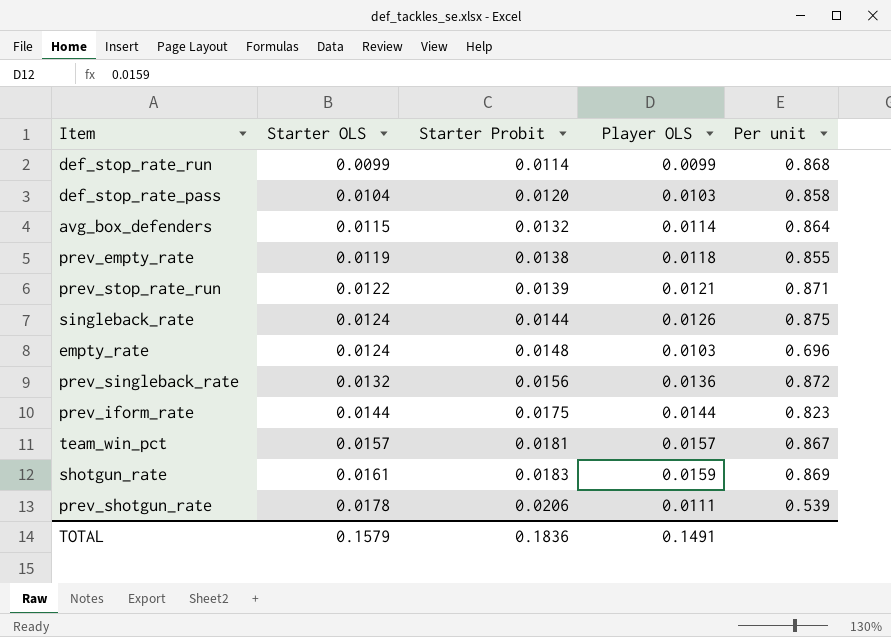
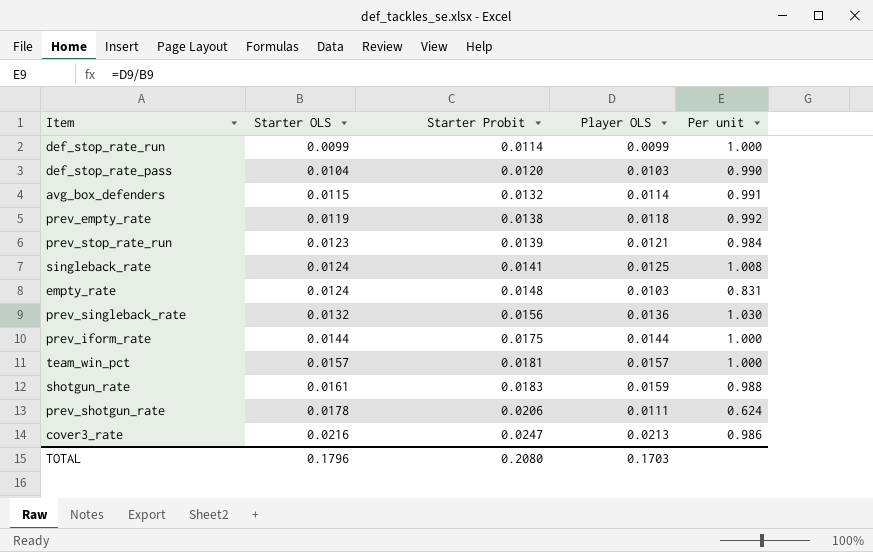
column Per unit | formula: [Player OLS] / [Starter Probit] -> [Player OLS] / [Starter OLS]
prev_stop_rate_run | Starter OLS: 0.0122 -> 0.0123
singleback_rate | Starter Probit: 0.0144 -> 0.0141
singleback_rate | Player OLS: 0.0126 -> 0.0125
row cover3_rate: none -> 0.0216 | 0.0247 | 0.0213 | 0.986
TOTAL | Starter OLS: 0.1579 -> 0.1796
TOTAL | Starter Probit: 0.1836 -> 0.2080
TOTAL | Player OLS: 0.1491 -> 0.1703

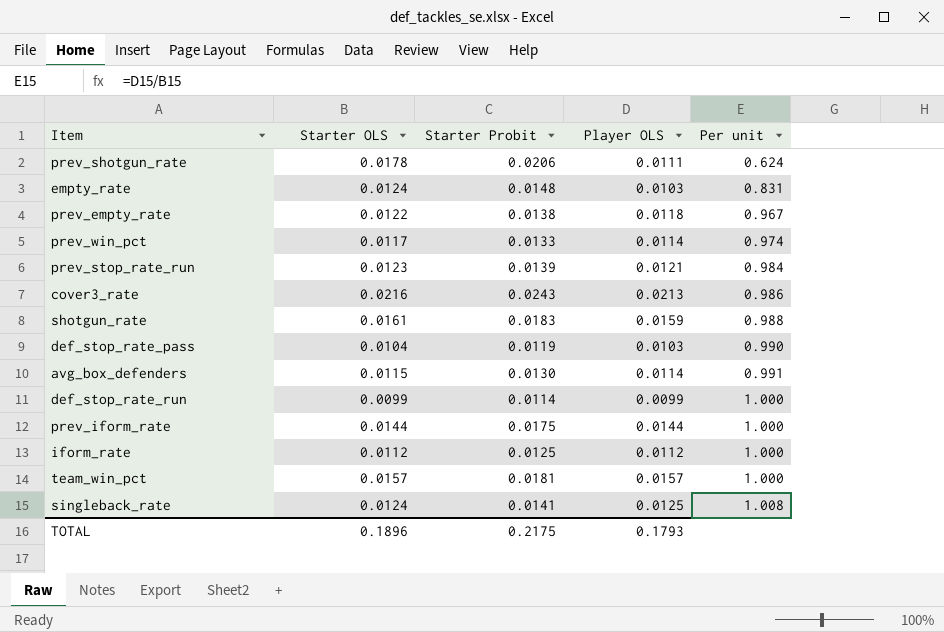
row order: Starter OLS ascending -> Per unit ascending
row prev_singleback_rate: 0.0132 | 0.0156 | 0.0136 | 1.030 -> none
prev_empty_rate | Starter OLS: 0.0119 -> 0.0122
prev_empty_rate | Per unit: 0.992 -> 0.967
row prev_win_pct: none -> 0.0117 | 0.0133 | 0.0114 | 0.974
cover3_rate | Starter Probit: 0.0247 -> 0.0243
def_stop_rate_pass | Starter Probit: 0.0120 -> 0.0119
avg_box_defenders | Starter Probit: 0.0132 -> 0.0130
row iform_rate: none -> 0.0112 | 0.0125 | 0.0112 | 1.000
TOTAL | Starter OLS: 0.1796 -> 0.1896
TOTAL | Starter Probit: 0.2080 -> 0.2175
TOTAL | Player OLS: 0.1703 -> 0.1793

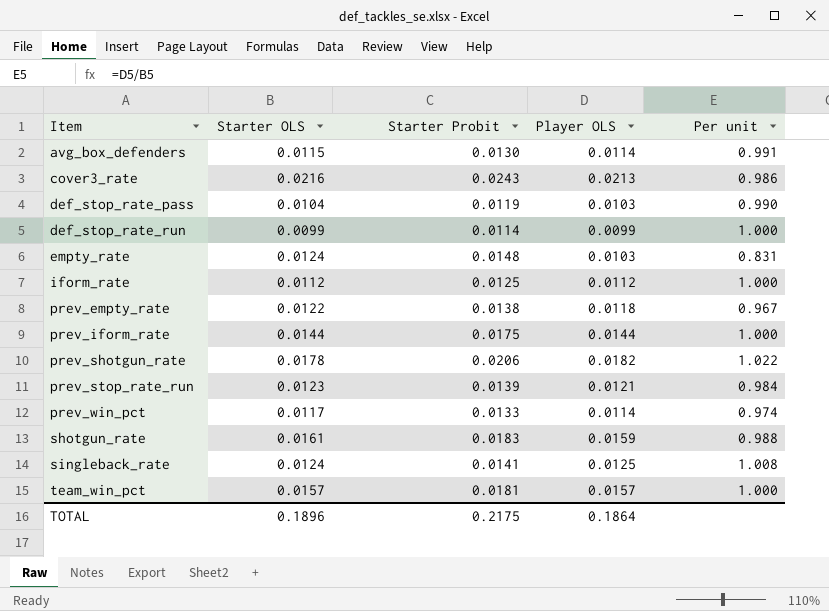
row order: Per unit ascending -> Item ascending
prev_shotgun_rate | Player OLS: 0.0111 -> 0.0182
prev_shotgun_rate | Per unit: 0.624 -> 1.022
TOTAL | Player OLS: 0.1793 -> 0.1864

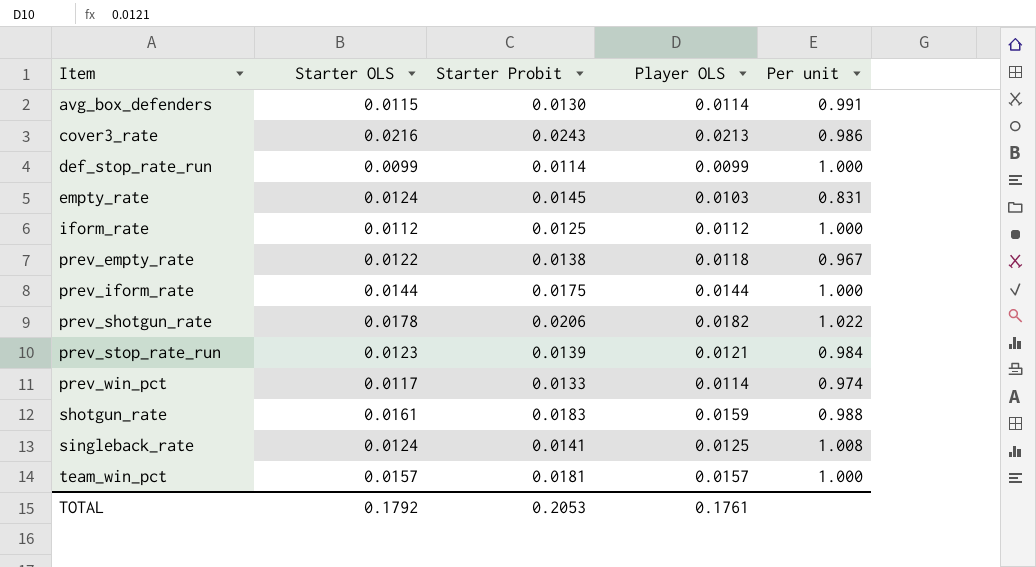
row def_stop_rate_pass: 0.0104 | 0.0119 | 0.0103 | 0.990 -> none
empty_rate | Starter Probit: 0.0148 -> 0.0145
TOTAL | Starter OLS: 0.1896 -> 0.1792
TOTAL | Starter Probit: 0.2175 -> 0.2053
TOTAL | Player OLS: 0.1864 -> 0.1761

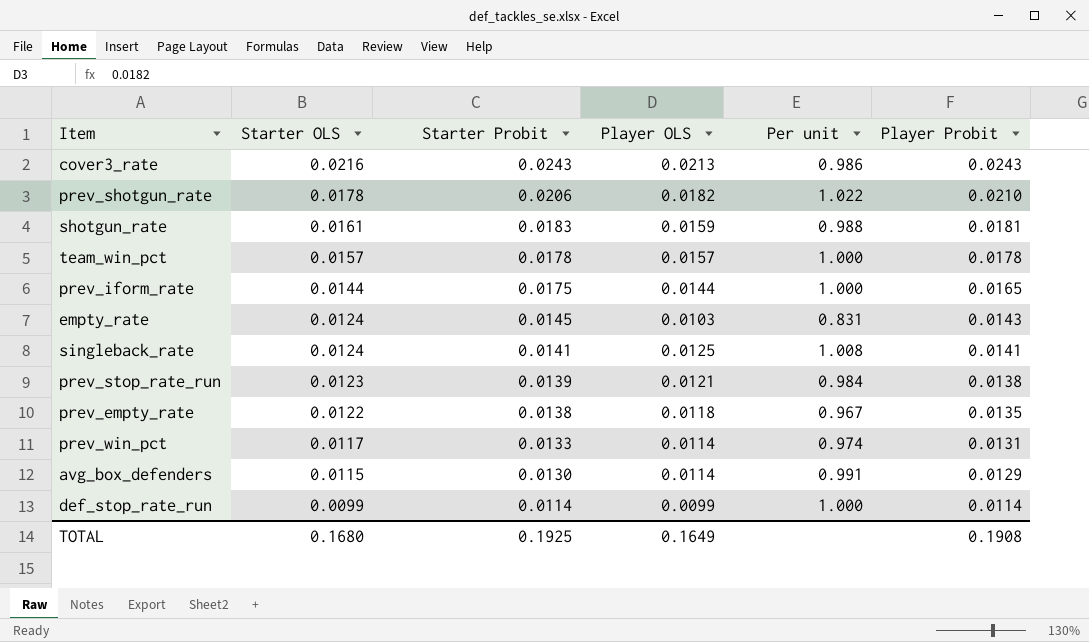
row order: Item ascending -> Starter OLS descending
column Player Probit | position: none -> 6
row iform_rate: 0.0112 | 0.0125 | 0.0112 | 1.000 -> none
team_win_pct | Starter Probit: 0.0181 -> 0.0178
TOTAL | Starter OLS: 0.1792 -> 0.1680
TOTAL | Starter Probit: 0.2053 -> 0.1925
TOTAL | Player OLS: 0.1761 -> 0.1649

